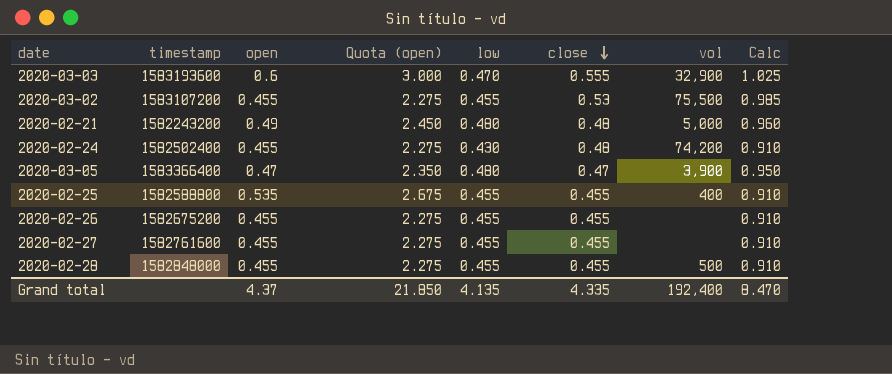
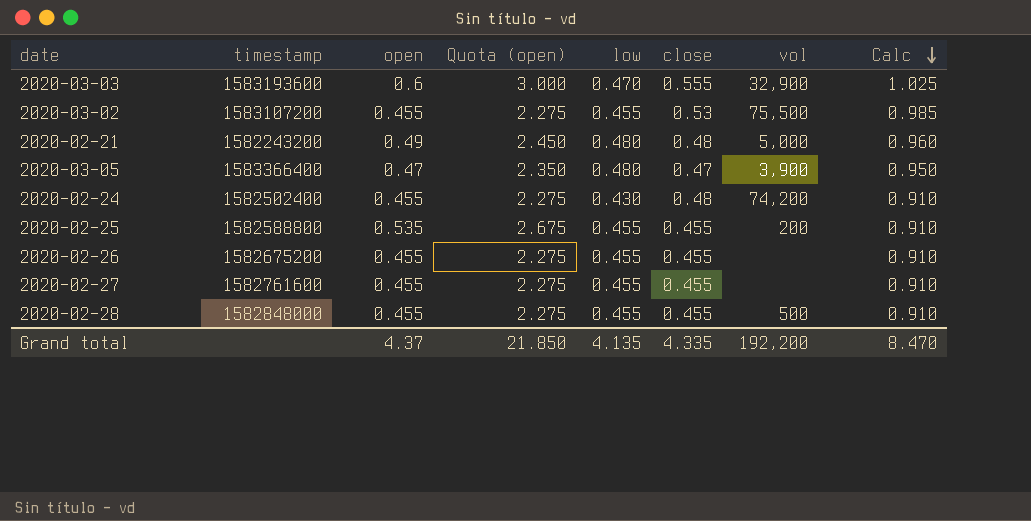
row order: close descending -> Calc descending
2020-02-25 | vol: 400 -> 200
Grand total | vol: 192,400 -> 192,200

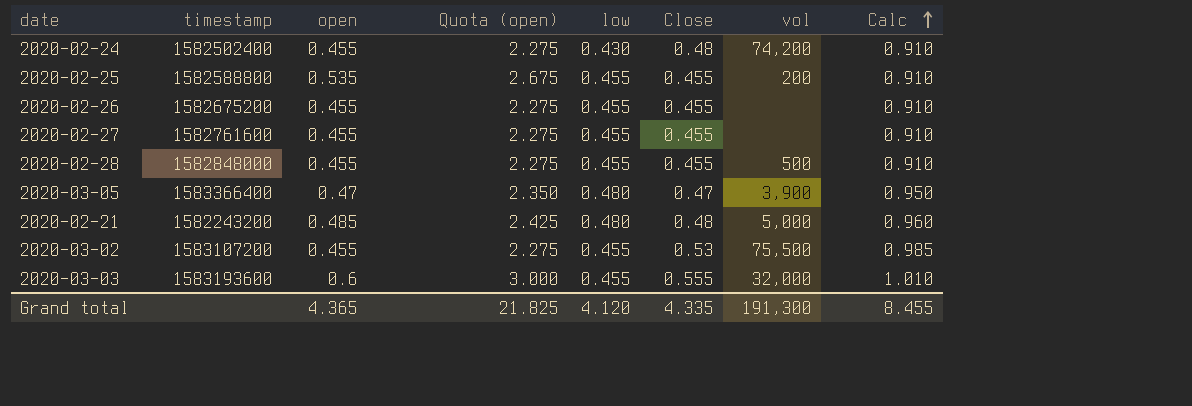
row order: Calc descending -> Calc ascending
column name: close -> Close
2020-02-21 | open: 0.49 -> 0.485
2020-02-21 | Quota (open): 2.450 -> 2.425
2020-03-03 | low: 0.470 -> 0.455
2020-03-03 | vol: 32,900 -> 32,000
2020-03-03 | Calc: 1.025 -> 1.010
Grand total | open: 4.37 -> 4.365
Grand total | Quota (open): 21.850 -> 21.825
Grand total | low: 4.135 -> 4.120
Grand total | vol: 192,200 -> 191,300
Grand total | Calc: 8.470 -> 8.455

